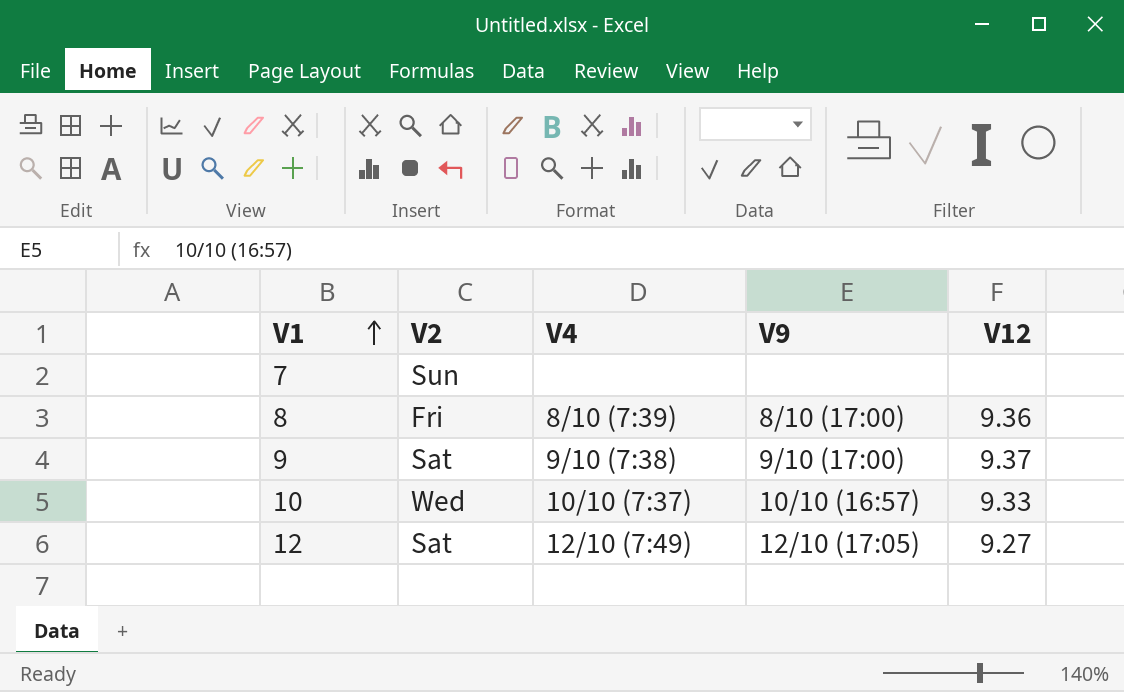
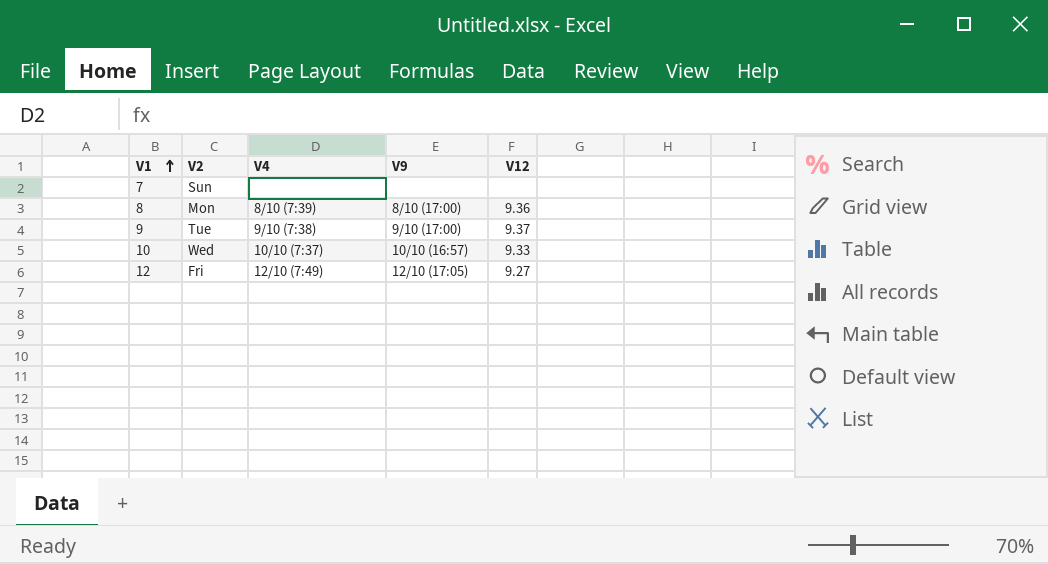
8 | V2: Fri -> Mon
9 | V2: Sat -> Tue
12 | V2: Sat -> Fri

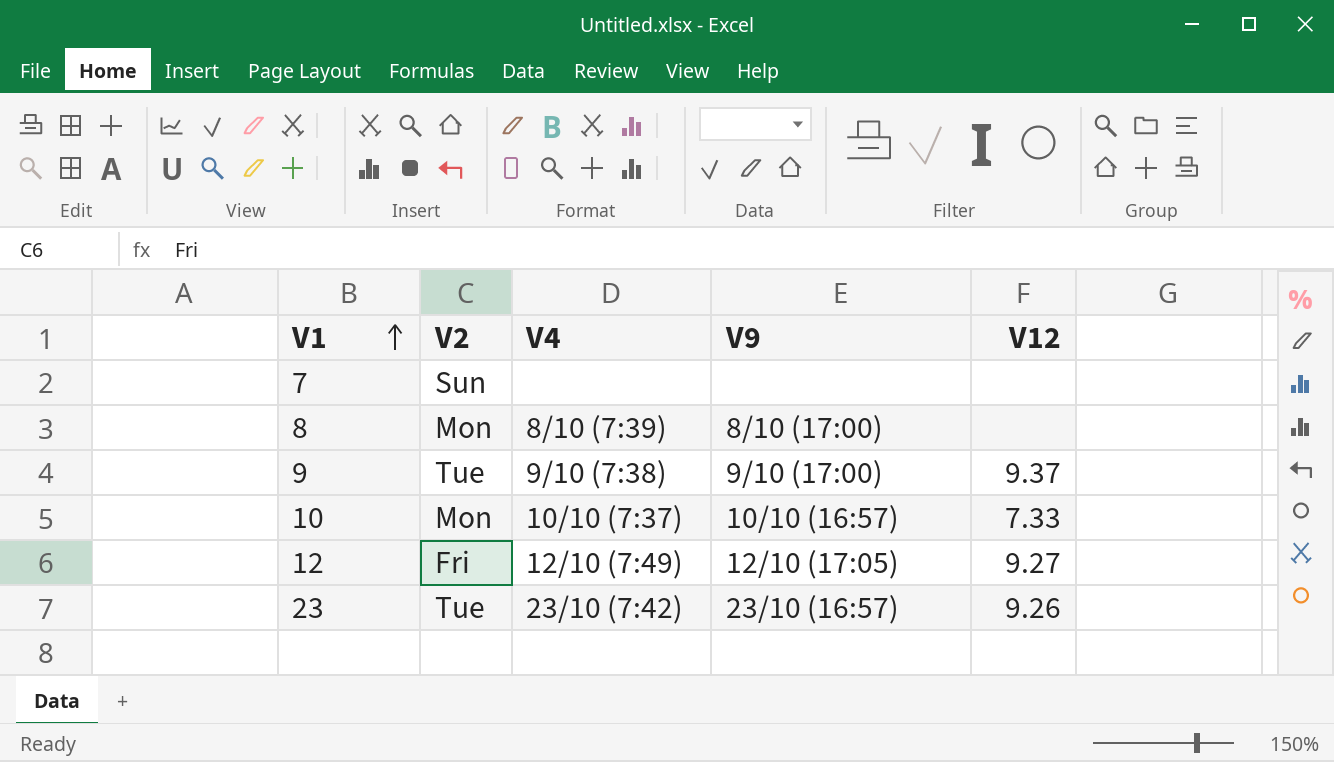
8 | V12: 9.36 -> none
10 | V2: Wed -> Mon
10 | V12: 9.33 -> 7.33
row 23: none -> Tue | 23/10 (7:42) | 23/10 (16:57) | 9.26

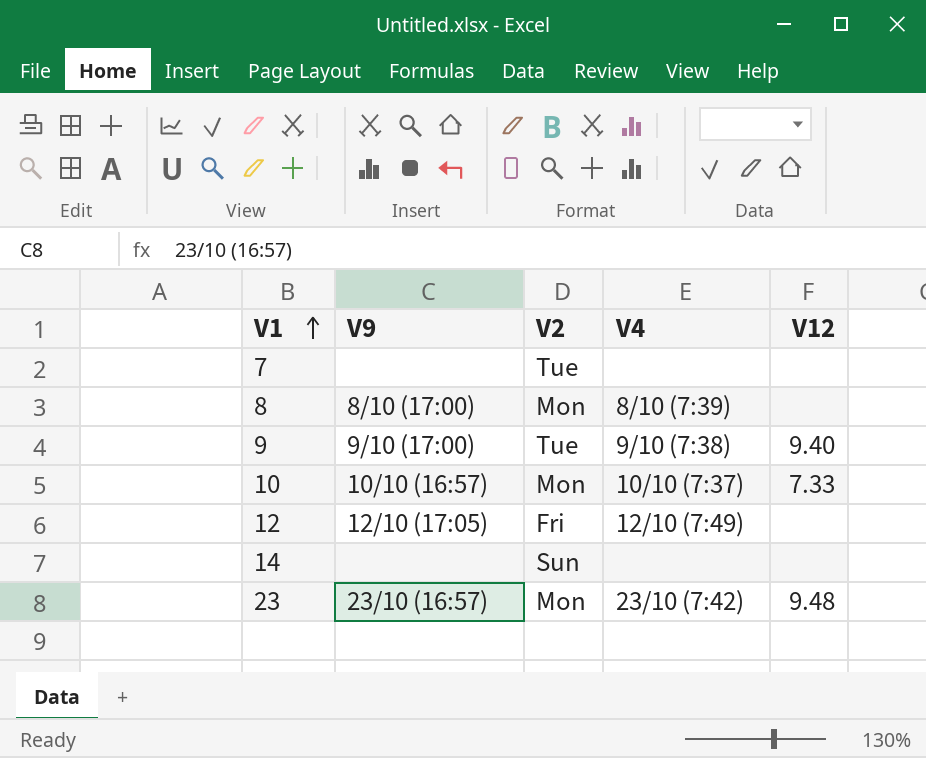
column V9 | position: 4 -> 2
7 | V2: Sun -> Tue
9 | V12: 9.37 -> 9.40
12 | V12: 9.27 -> none
row 14: none -> none | Sun | none | none
23 | V2: Tue -> Mon
23 | V12: 9.26 -> 9.48

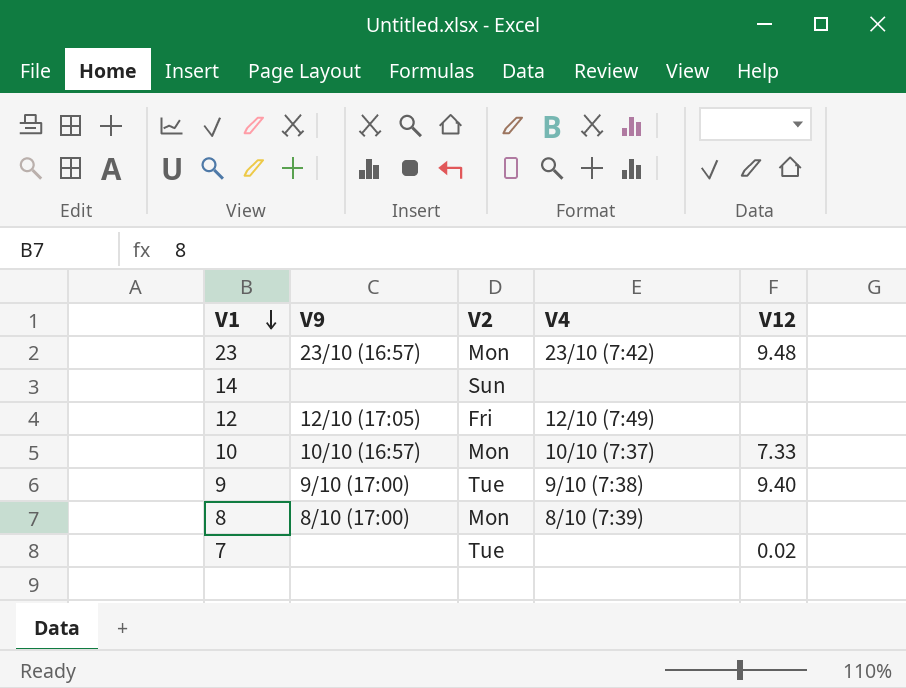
row order: V1 ascending -> V1 descending
7 | V12: none -> 0.02

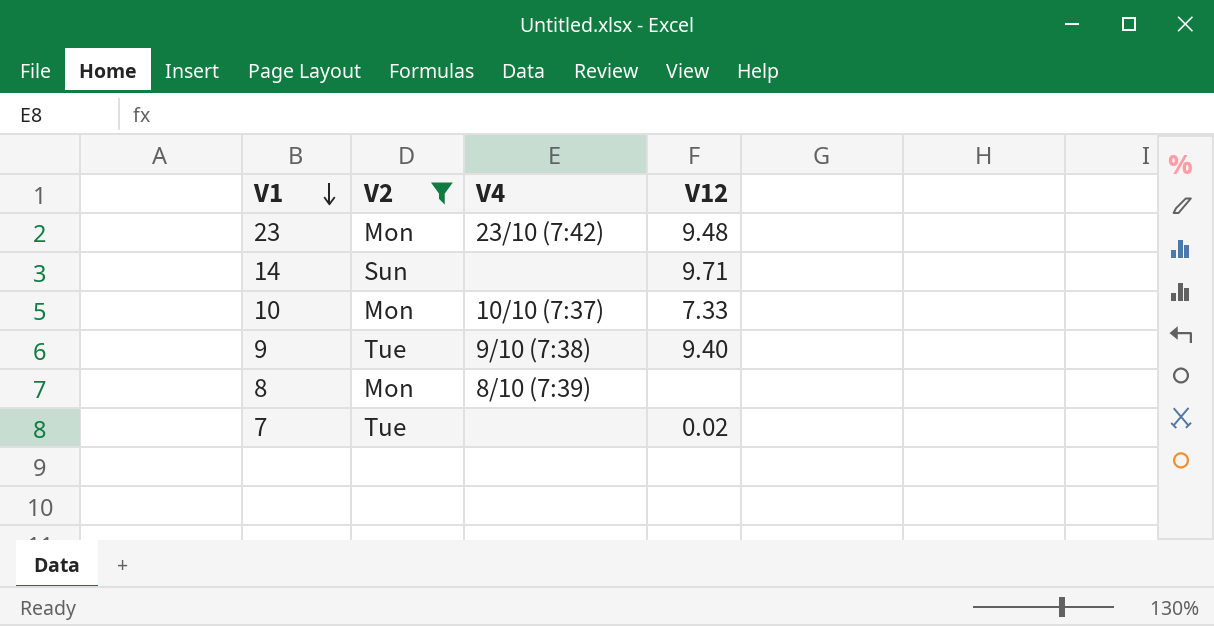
filter: none -> V2 != Fri
column V9 | position: 2 -> none
14 | V12: none -> 9.71

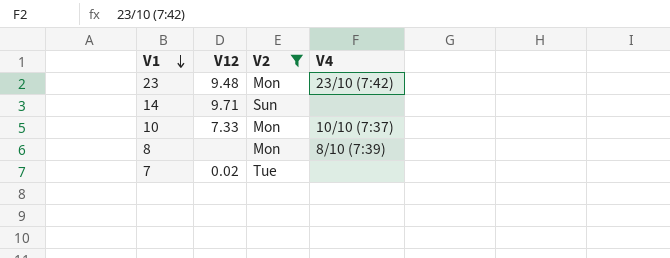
column V12 | position: 4 -> 2
row 9: Tue | 9/10 (7:38) | 9.40 -> none

